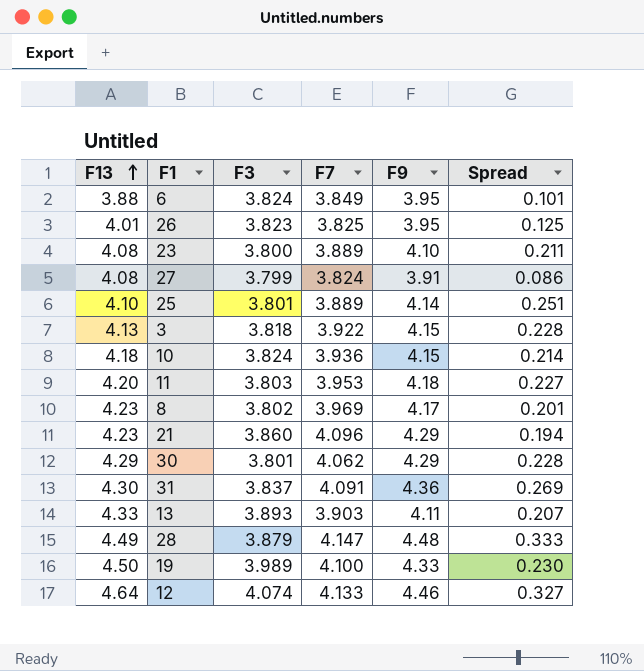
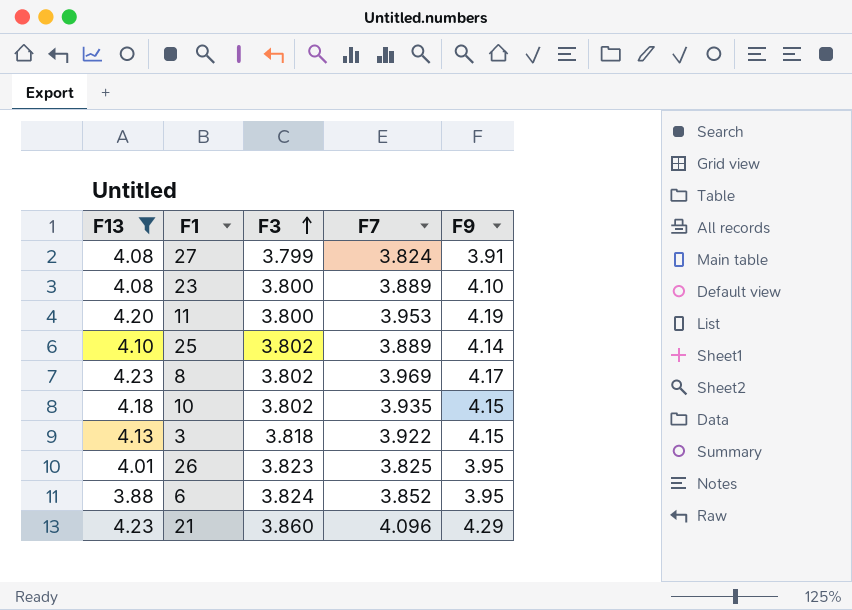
filter: none -> F13 <= 4.23
row order: F13 ascending -> F3 ascending
column Spread | formula: [F9] - [F7] -> none
11 | F3: 3.803 -> 3.800
11 | F9: 4.18 -> 4.19
25 | F3: 3.801 -> 3.802
10 | F3: 3.824 -> 3.802
10 | F7: 3.936 -> 3.935
6 | F7: 3.849 -> 3.852

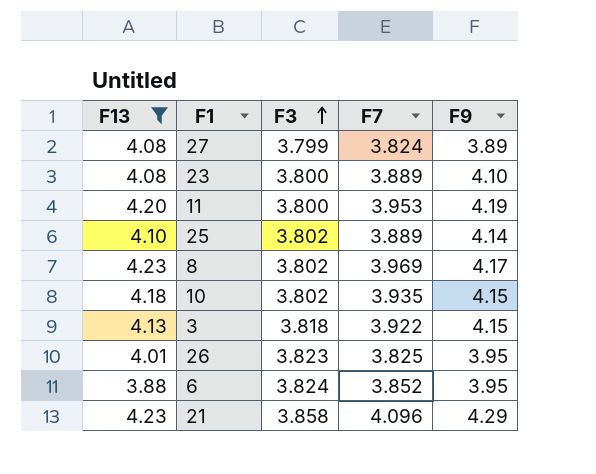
27 | F9: 3.91 -> 3.89
21 | F3: 3.860 -> 3.858

